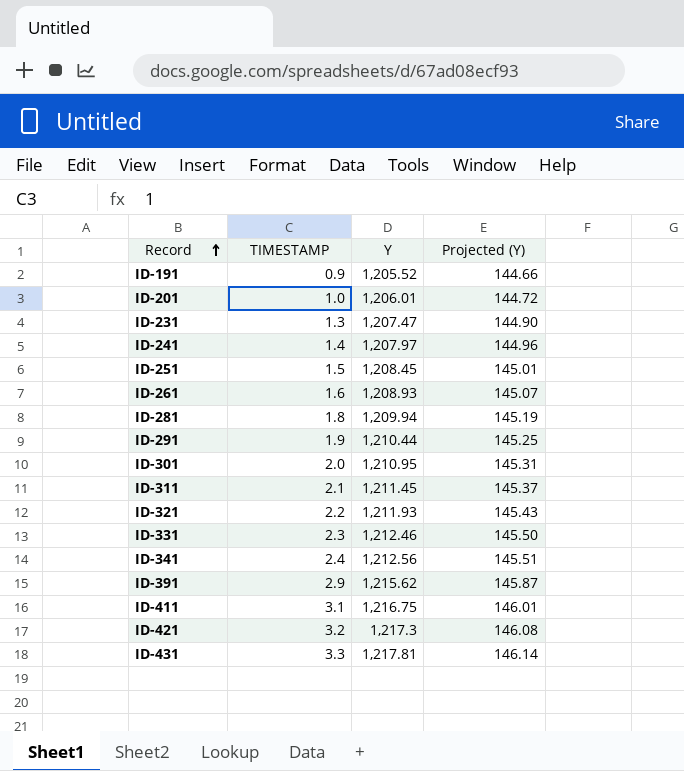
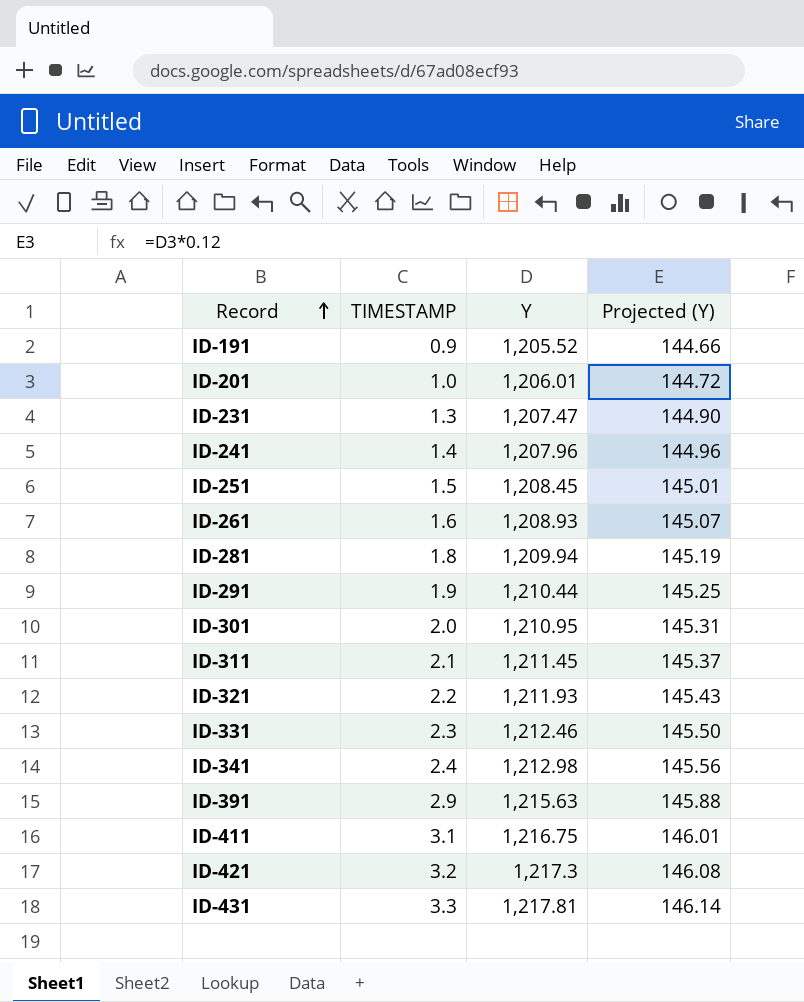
ID-241 | Y: 1,207.97 -> 1,207.96
ID-341 | Y: 1,212.56 -> 1,212.98
ID-341 | Projected (Y): 145.51 -> 145.56
ID-391 | Y: 1,215.62 -> 1,215.63
ID-391 | Projected (Y): 145.87 -> 145.88

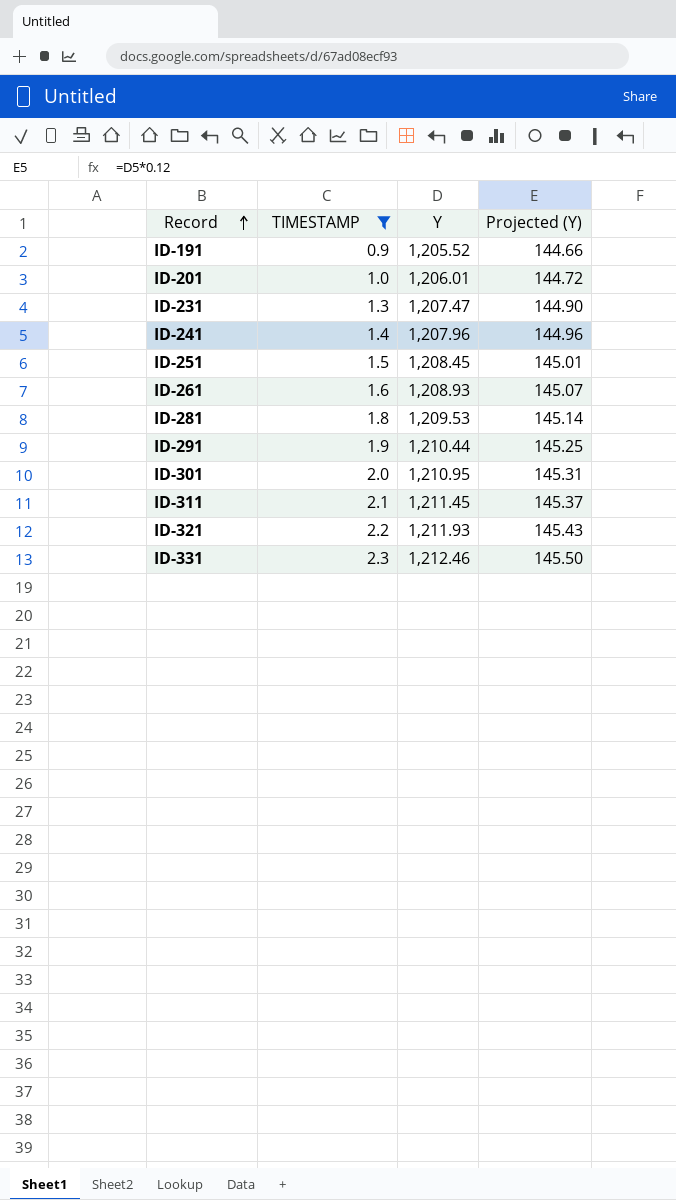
filter: none -> TIMESTAMP <= 2.3
ID-281 | Y: 1,209.94 -> 1,209.53
ID-281 | Projected (Y): 145.19 -> 145.14

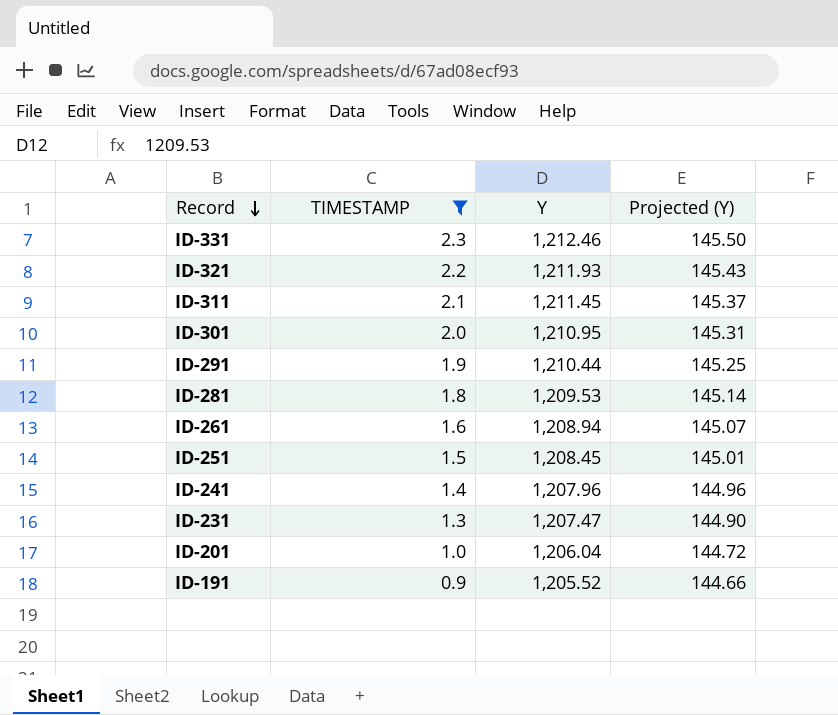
row order: Record ascending -> Record descending
ID-261 | Y: 1,208.93 -> 1,208.94
ID-201 | Y: 1,206.01 -> 1,206.04

